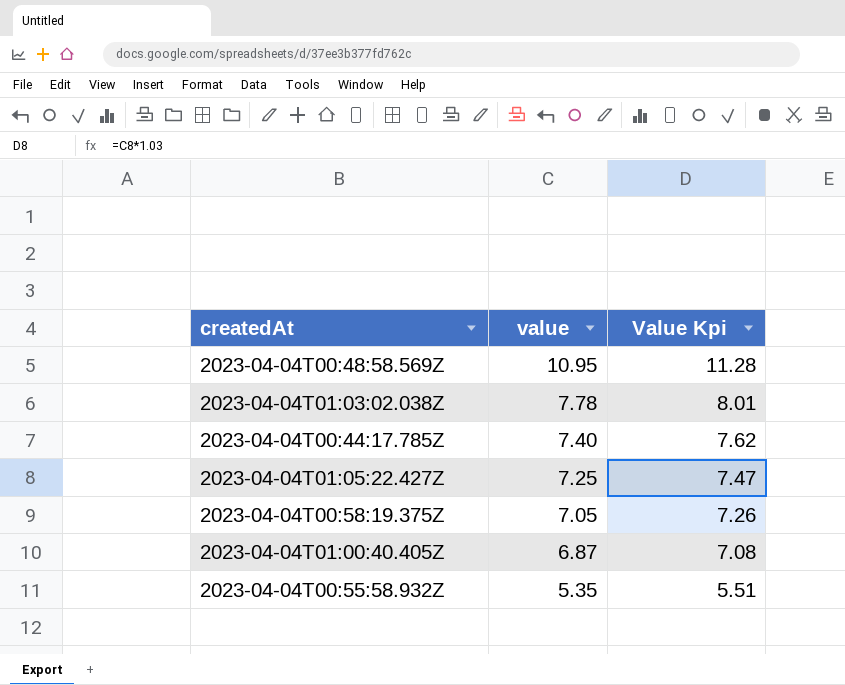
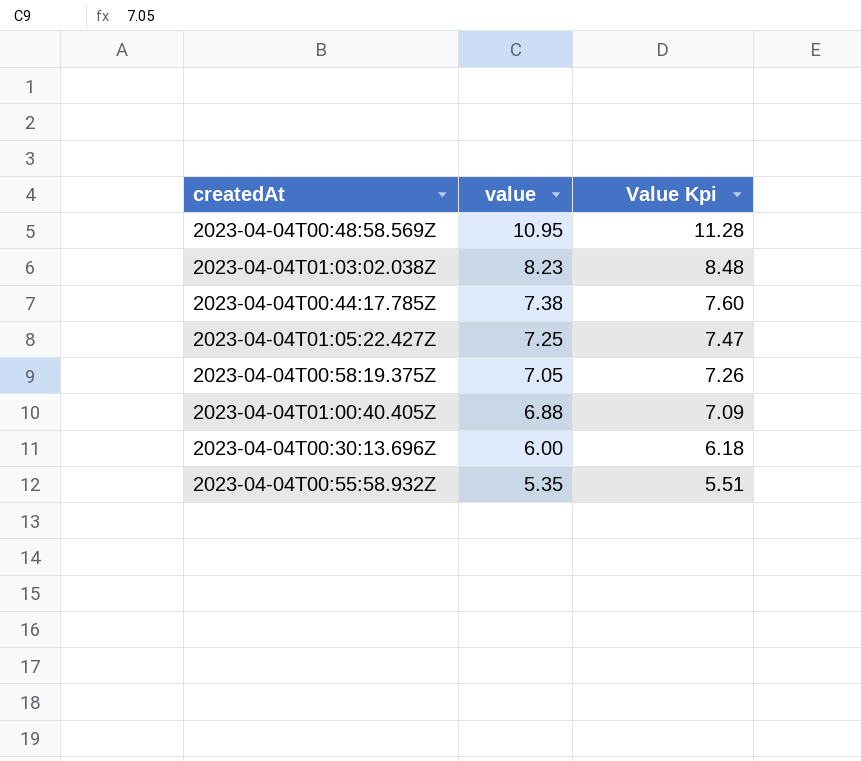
2023-04-04T01:03:02.038Z | value: 7.78 -> 8.23
2023-04-04T01:03:02.038Z | Value Kpi: 8.01 -> 8.48
2023-04-04T00:44:17.785Z | value: 7.40 -> 7.38
2023-04-04T00:44:17.785Z | Value Kpi: 7.62 -> 7.60
2023-04-04T01:00:40.405Z | value: 6.87 -> 6.88
2023-04-04T01:00:40.405Z | Value Kpi: 7.08 -> 7.09
row 2023-04-04T00:30:13.696Z: none -> 6.00 | 6.18

